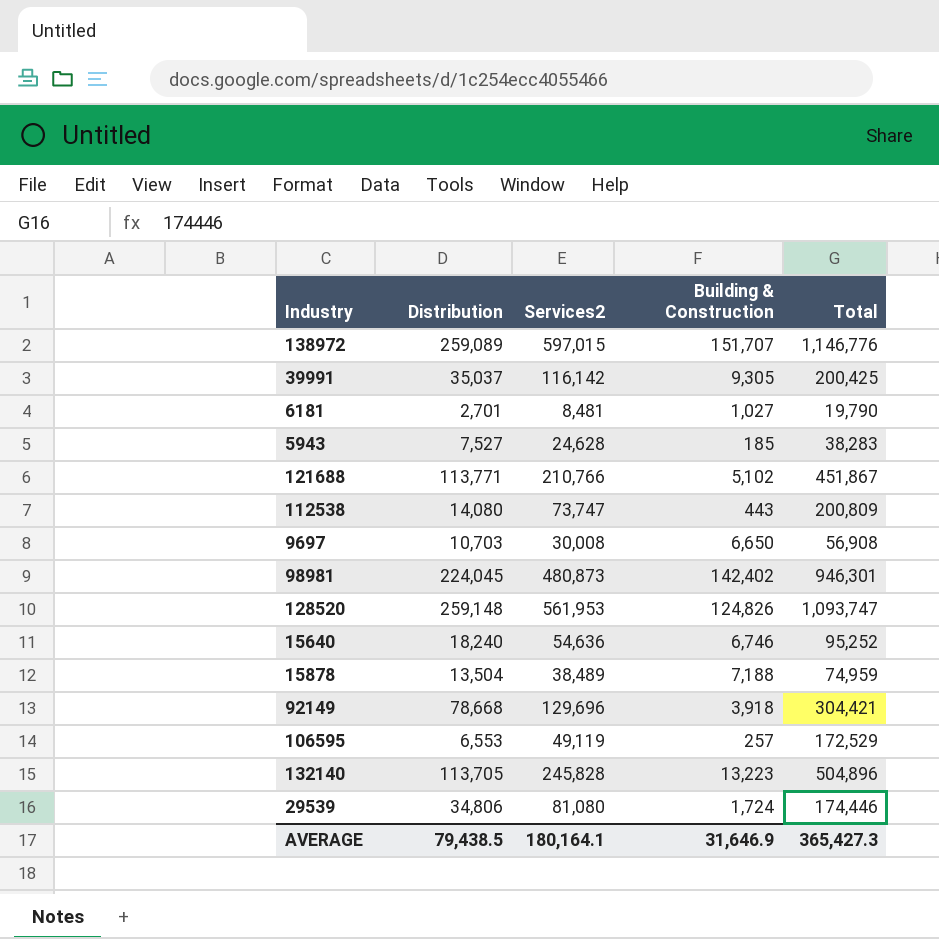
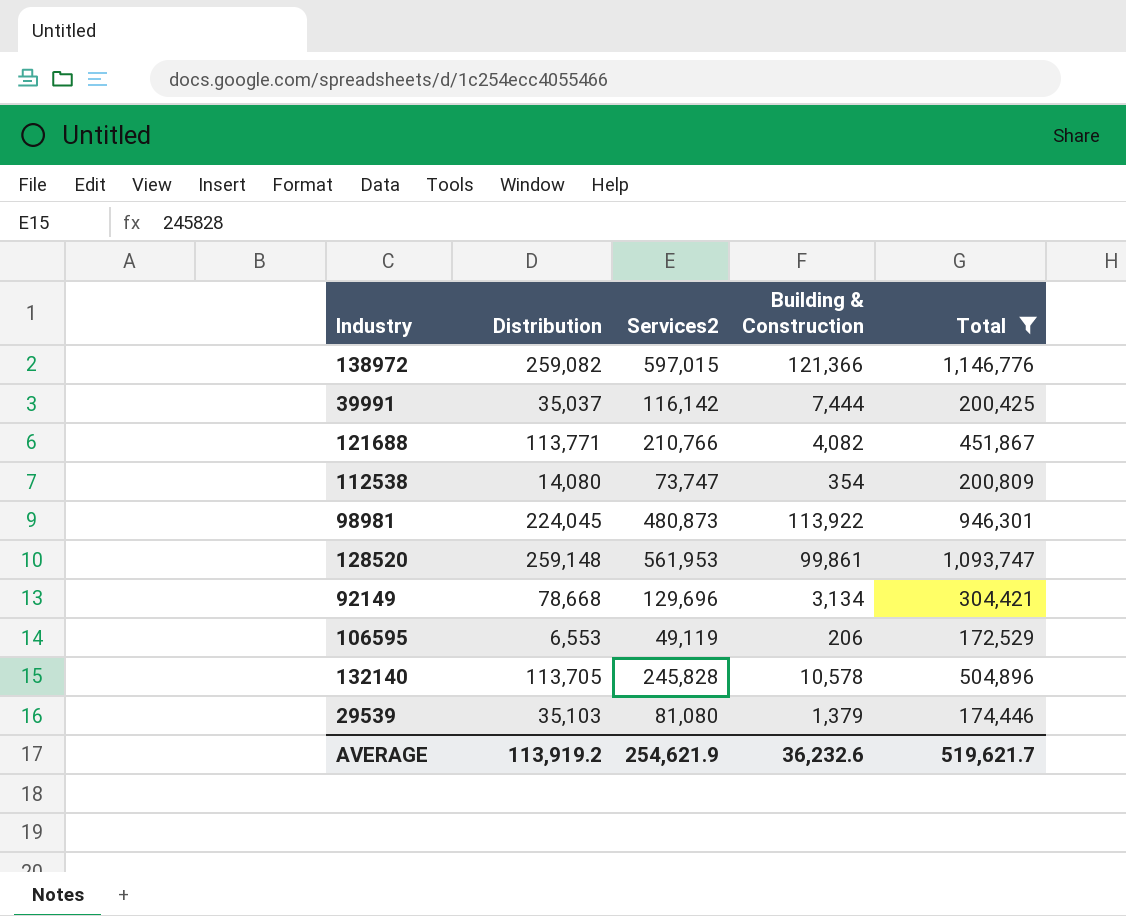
filter: none -> Total >= 172,529
138972 | Distribution: 259,089 -> 259,082
138972 | Building & Construction: 151,707 -> 121,366
39991 | Building & Construction: 9,305 -> 7,444
121688 | Building & Construction: 5,102 -> 4,082
112538 | Building & Construction: 443 -> 354
98981 | Building & Construction: 142,402 -> 113,922
128520 | Building & Construction: 124,826 -> 99,861
92149 | Building & Construction: 3,918 -> 3,134
106595 | Building & Construction: 257 -> 206
132140 | Building & Construction: 13,223 -> 10,578
29539 | Distribution: 34,806 -> 35,103
29539 | Building & Construction: 1,724 -> 1,379
AVERAGE | Distribution: 79,438.5 -> 113,919.2
AVERAGE | Services2: 180,164.1 -> 254,621.9
AVERAGE | Building & Construction: 31,646.9 -> 36,232.6
AVERAGE | Total: 365,427.3 -> 519,621.7

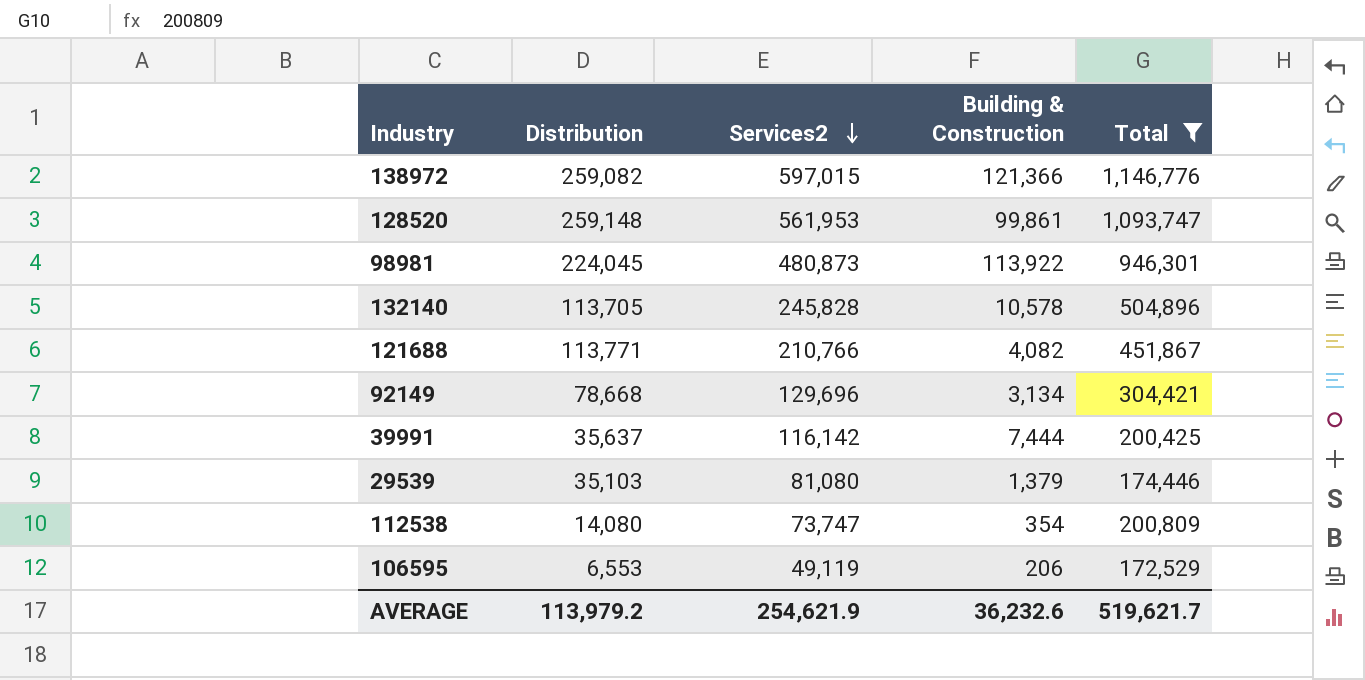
row order: none -> Services2 descending
39991 | Distribution: 35,037 -> 35,637
AVERAGE | Distribution: 113,919.2 -> 113,979.2

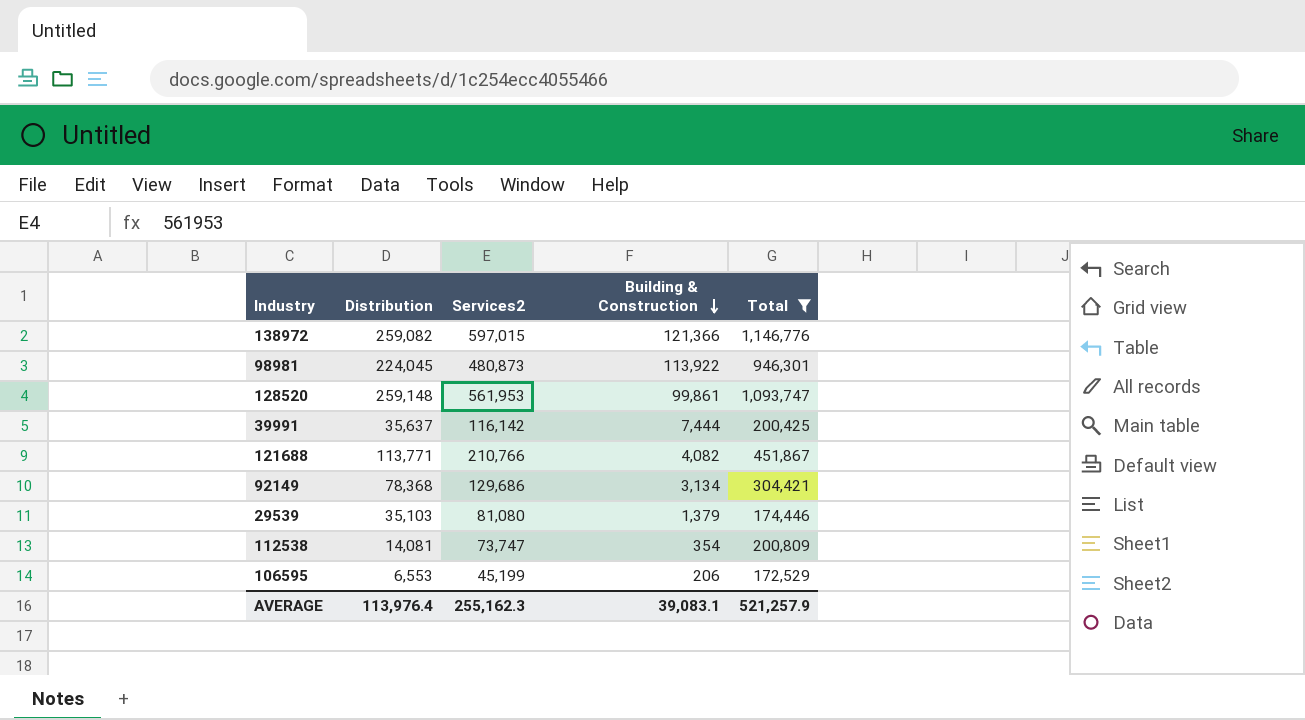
row order: Services2 descending -> Building & Construction descending
row 132140: 113,705 | 245,828 | 10,578 | 504,896 -> none
92149 | Distribution: 78,668 -> 78,368
92149 | Services2: 129,696 -> 129,686
112538 | Distribution: 14,080 -> 14,081
106595 | Services2: 49,119 -> 45,199
AVERAGE | Distribution: 113,979.2 -> 113,976.4
AVERAGE | Services2: 254,621.9 -> 255,162.3
AVERAGE | Building & Construction: 36,232.6 -> 39,083.1
AVERAGE | Total: 519,621.7 -> 521,257.9

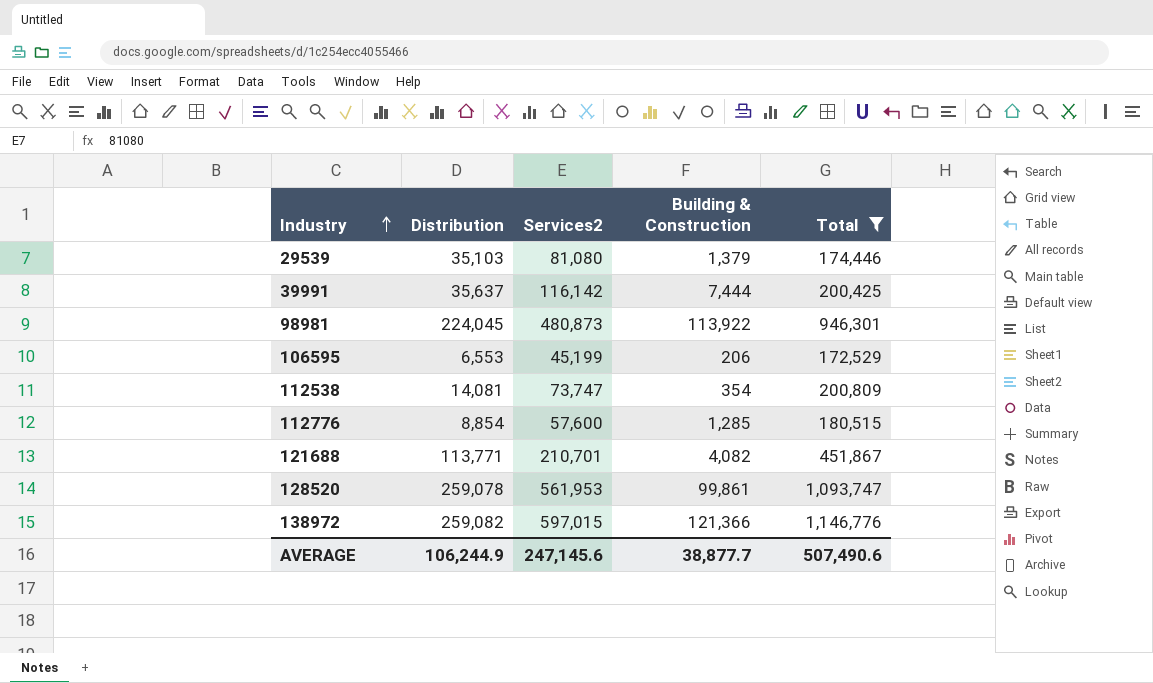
row order: Building & Construction descending -> Industry ascending
row 92149: 78,368 | 129,686 | 3,134 | 304,421 -> none
row 112776: none -> 8,854 | 57,600 | 1,285 | 180,515
121688 | Services2: 210,766 -> 210,701
128520 | Distribution: 259,148 -> 259,078
AVERAGE | Distribution: 113,976.4 -> 106,244.9
AVERAGE | Services2: 255,162.3 -> 247,145.6
AVERAGE | Building & Construction: 39,083.1 -> 38,877.7
AVERAGE | Total: 521,257.9 -> 507,490.6

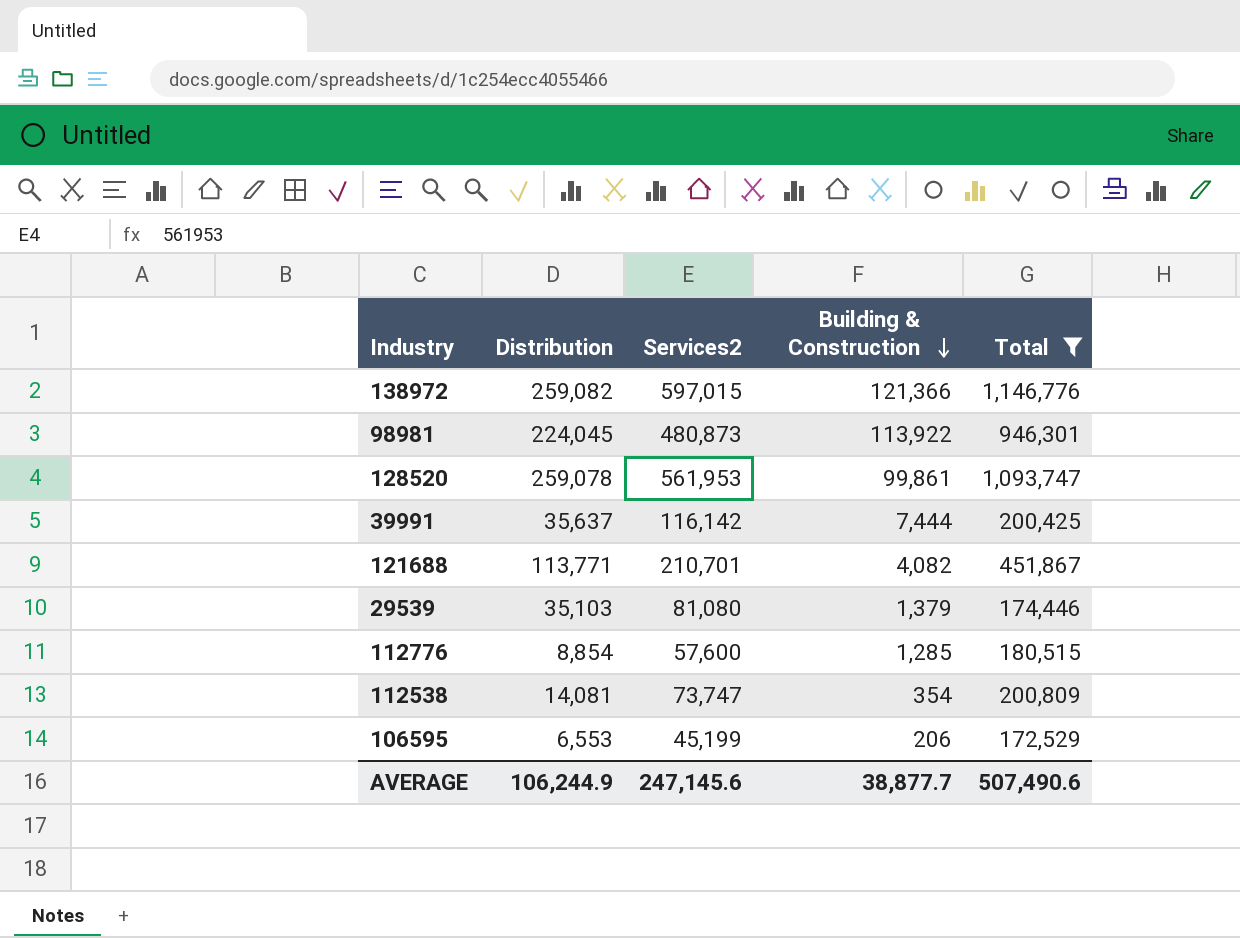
row order: Industry ascending -> Building & Construction descending

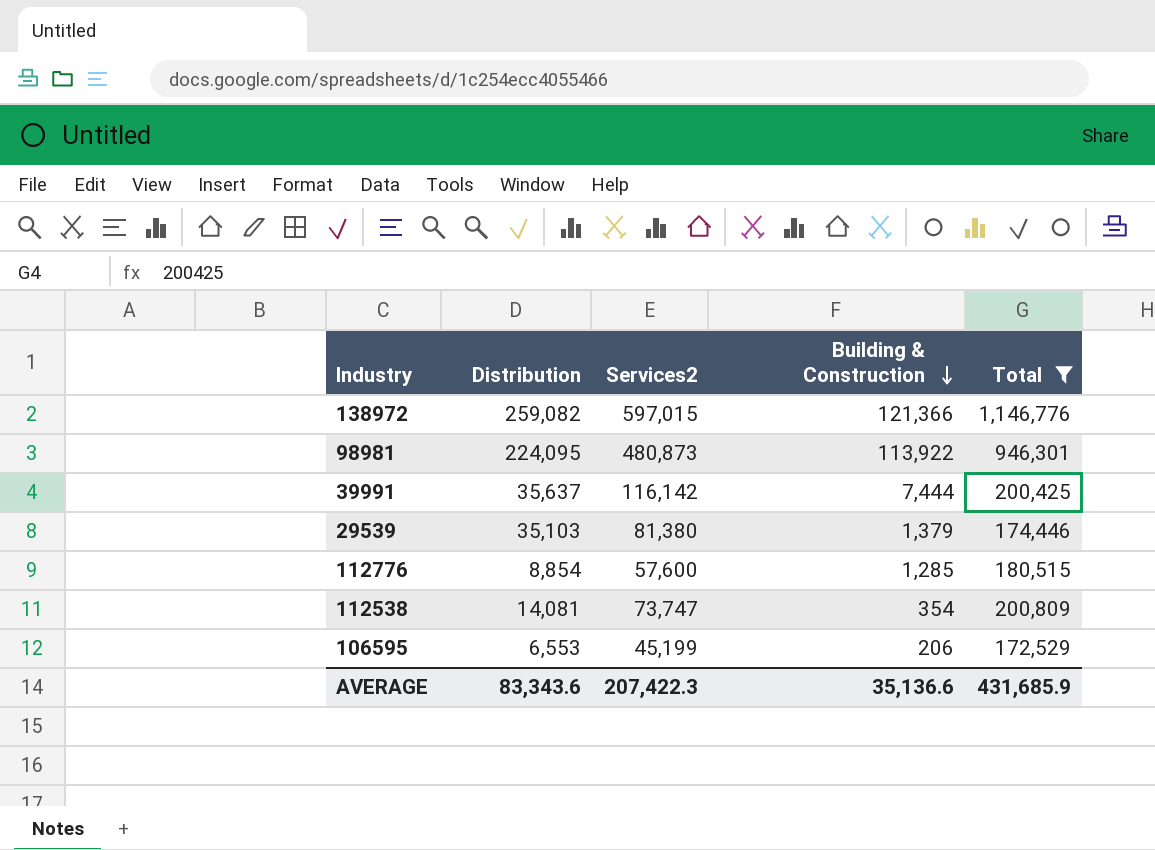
row 128520: 259,078 | 561,953 | 99,861 | 1,093,747 -> none
row 121688: 113,771 | 210,701 | 4,082 | 451,867 -> none
98981 | Distribution: 224,045 -> 224,095
29539 | Services2: 81,080 -> 81,380
AVERAGE | Distribution: 106,244.9 -> 83,343.6
AVERAGE | Services2: 247,145.6 -> 207,422.3
AVERAGE | Building & Construction: 38,877.7 -> 35,136.6
AVERAGE | Total: 507,490.6 -> 431,685.9

